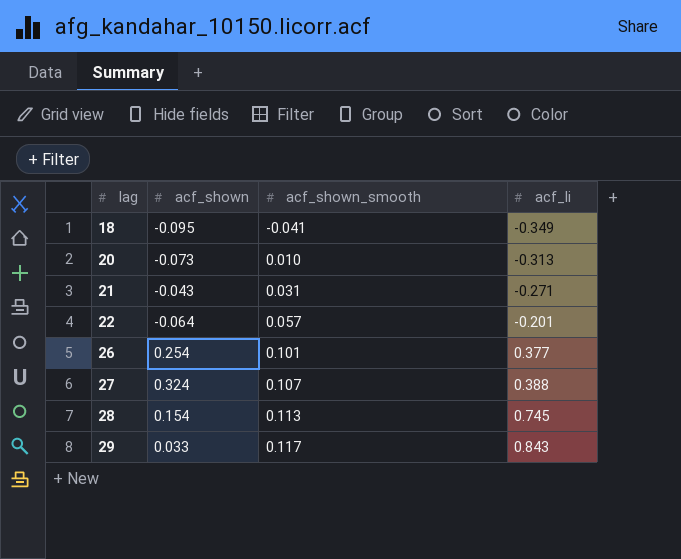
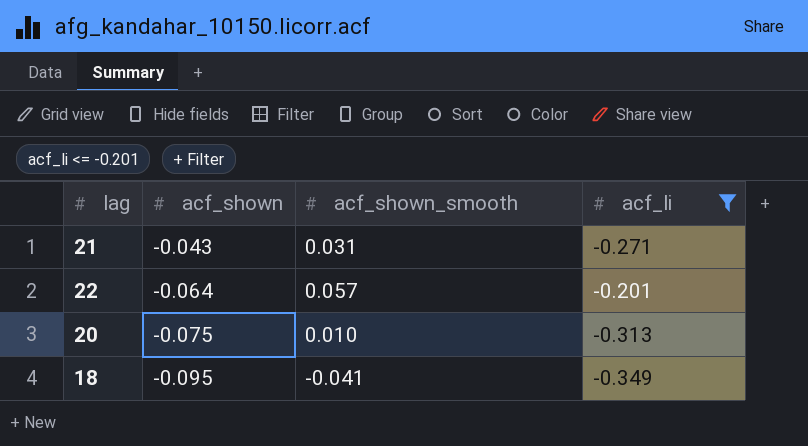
filter: none -> acf_li <= -0.201
row order: lag ascending -> acf_shown descending
20 | acf_shown: -0.073 -> -0.075

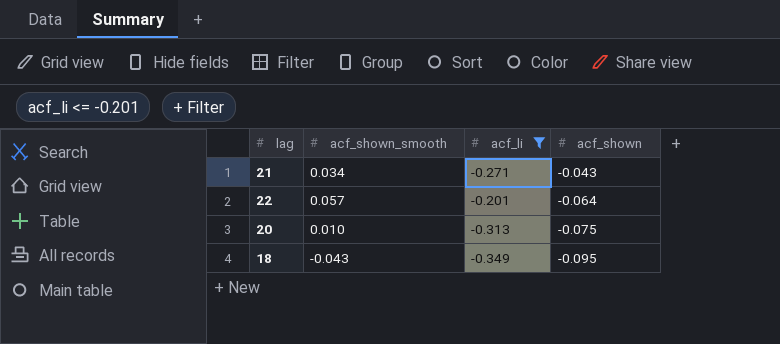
column acf_shown | position: 2 -> 4
21 | acf_shown_smooth: 0.031 -> 0.034
18 | acf_shown_smooth: -0.041 -> -0.043

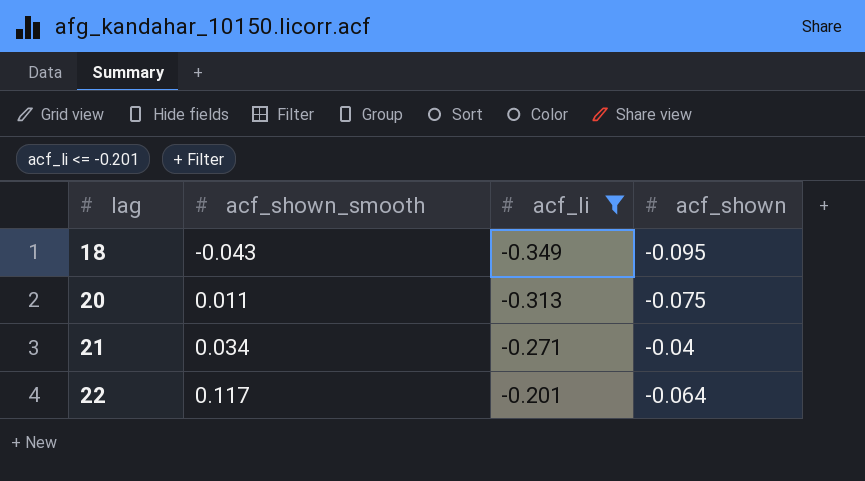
row order: acf_shown descending -> lag ascending
20 | acf_shown_smooth: 0.010 -> 0.011
21 | acf_shown: -0.043 -> -0.04
22 | acf_shown_smooth: 0.057 -> 0.117

